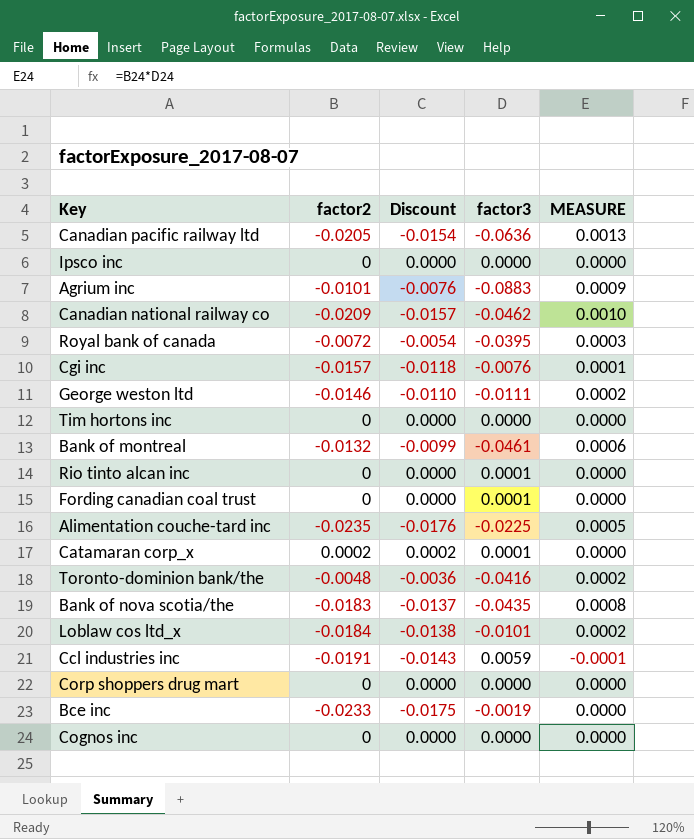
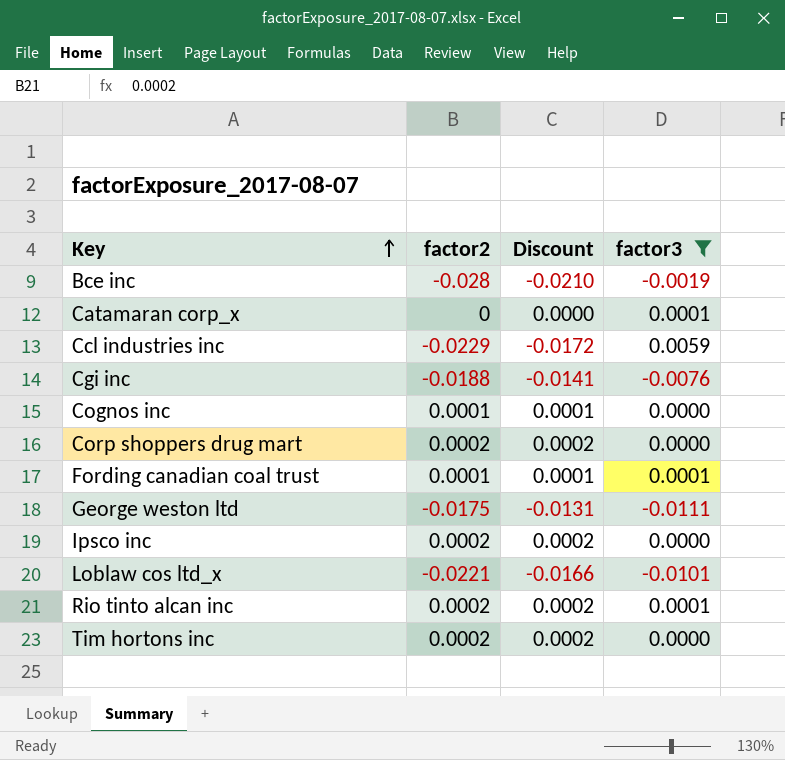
filter: none -> factor3 >= -0.0111
row order: none -> Key ascending
column MEASURE | formula: [factor2] * [factor3] -> none
Bce inc | factor2: -0.0233 -> -0.028
Bce inc | Discount: -0.0175 -> -0.0210
Catamaran corp_x | factor2: 0.0002 -> 0
Catamaran corp_x | Discount: 0.0002 -> 0.0000
Ccl industries inc | factor2: -0.0191 -> -0.0229
Ccl industries inc | Discount: -0.0143 -> -0.0172
Cgi inc | factor2: -0.0157 -> -0.0188
Cgi inc | Discount: -0.0118 -> -0.0141
Cognos inc | factor2: 0 -> 0.0001
Cognos inc | Discount: 0.0000 -> 0.0001
Corp shoppers drug mart | factor2: 0 -> 0.0002
Corp shoppers drug mart | Discount: 0.0000 -> 0.0002
Fording canadian coal trust | factor2: 0 -> 0.0001
Fording canadian coal trust | Discount: 0.0000 -> 0.0001
George weston ltd | factor2: -0.0146 -> -0.0175
George weston ltd | Discount: -0.0110 -> -0.0131
Ipsco inc | factor2: 0 -> 0.0002
Ipsco inc | Discount: 0.0000 -> 0.0002
Loblaw cos ltd_x | factor2: -0.0184 -> -0.0221
Loblaw cos ltd_x | Discount: -0.0138 -> -0.0166
Rio tinto alcan inc | factor2: 0 -> 0.0002
Rio tinto alcan inc | Discount: 0.0000 -> 0.0002
Tim hortons inc | factor2: 0 -> 0.0002
Tim hortons inc | Discount: 0.0000 -> 0.0002

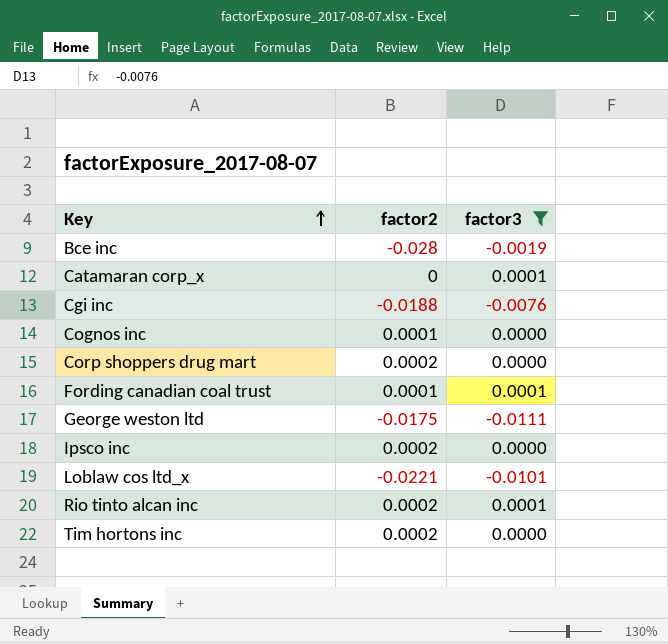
column Discount | formula: [factor2] * 0.75 -> none
row Ccl industries inc: -0.0229 | -0.0172 | 0.0059 -> none

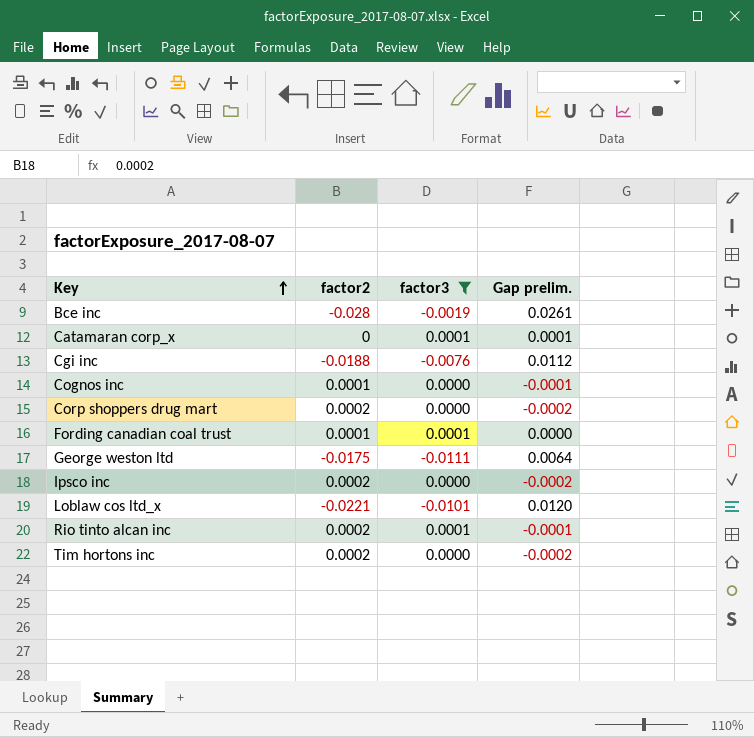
column Gap prelim. | formula: none -> [factor3] - [factor2]

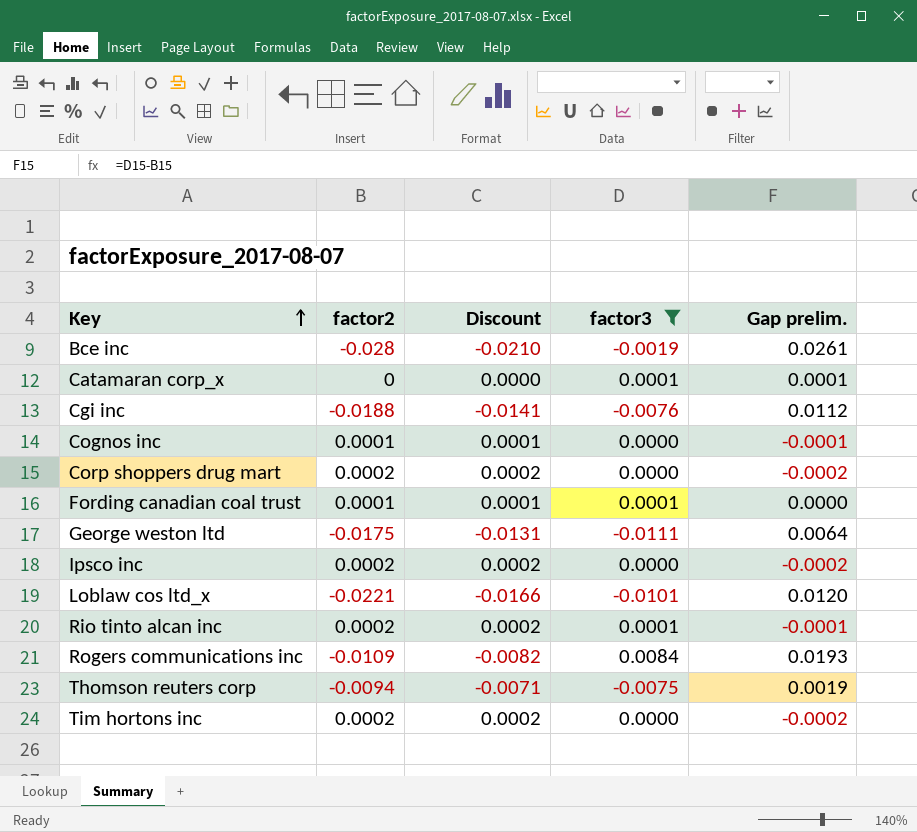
column Discount | formula: none -> [factor2] * 0.75
row Rogers communications inc: none -> -0.0109 | -0.0082 | 0.0084 | 0.0193
row Thomson reuters corp: none -> -0.0094 | -0.0071 | -0.0075 | 0.0019

